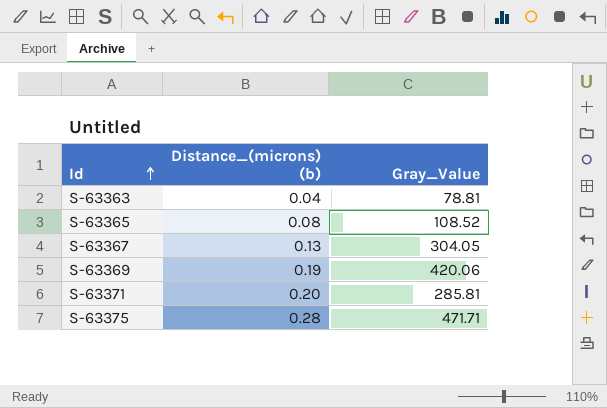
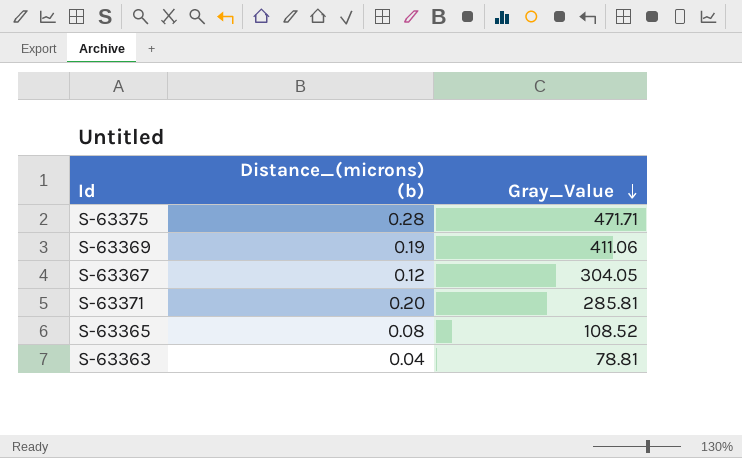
row order: Id ascending -> Gray_Value descending
S-63369 | Gray_Value: 420.06 -> 411.06
S-63367 | Distance_(microns) (b): 0.13 -> 0.12

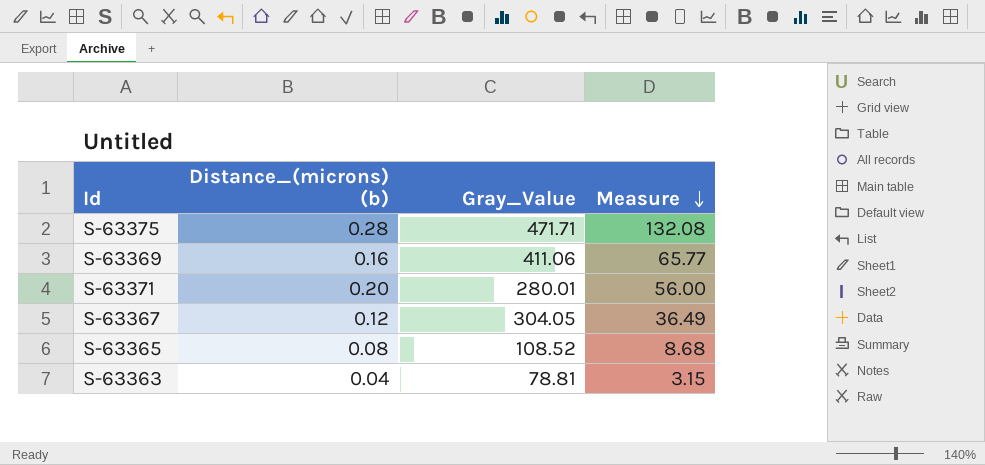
row order: Gray_Value descending -> Measure descending
column Measure | formula: none -> [Distance_(microns) (b)] * [Gray_Value]
S-63369 | Distance_(microns) (b): 0.19 -> 0.16
S-63371 | Gray_Value: 285.81 -> 280.01

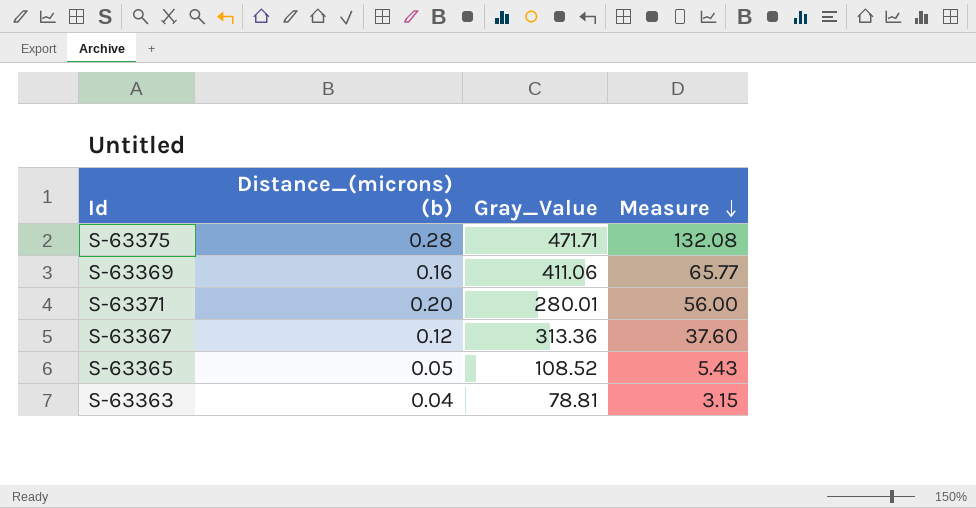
S-63367 | Gray_Value: 304.05 -> 313.36
S-63367 | Measure: 36.49 -> 37.60
S-63365 | Distance_(microns) (b): 0.08 -> 0.05
S-63365 | Measure: 8.68 -> 5.43

